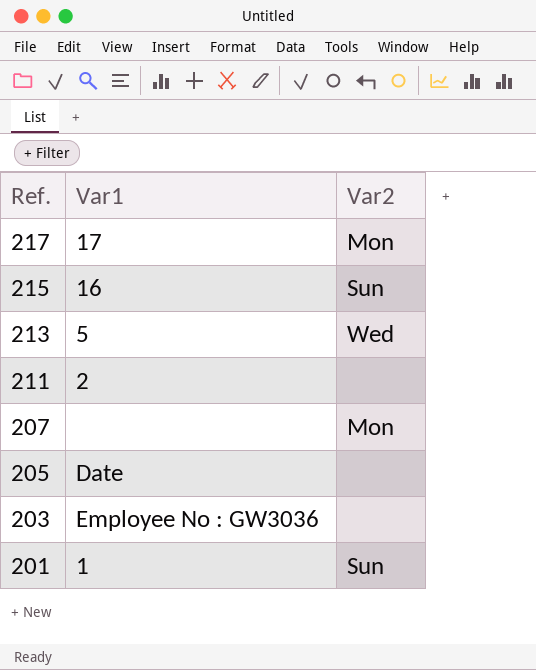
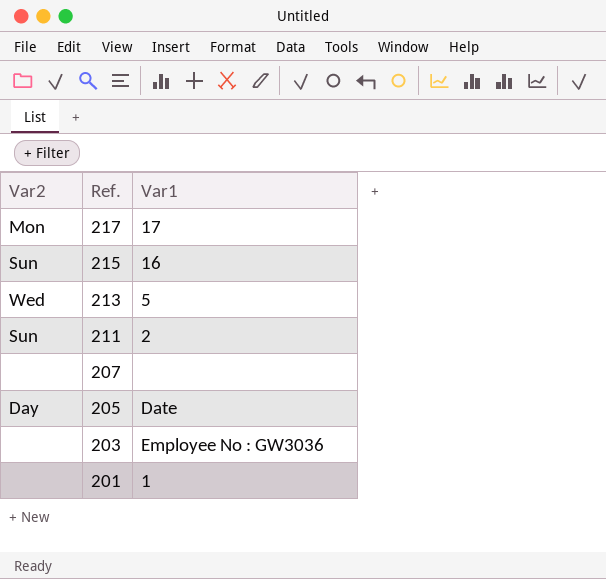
column Var2 | position: 3 -> 1
211 | Var2: none -> Sun
207 | Var2: Mon -> none
205 | Var2: none -> Day
201 | Var2: Sun -> none

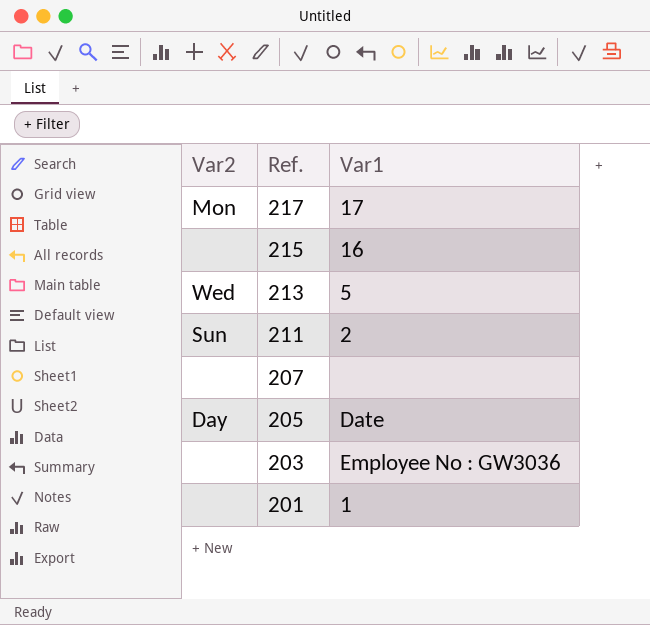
215 | Var2: Sun -> none

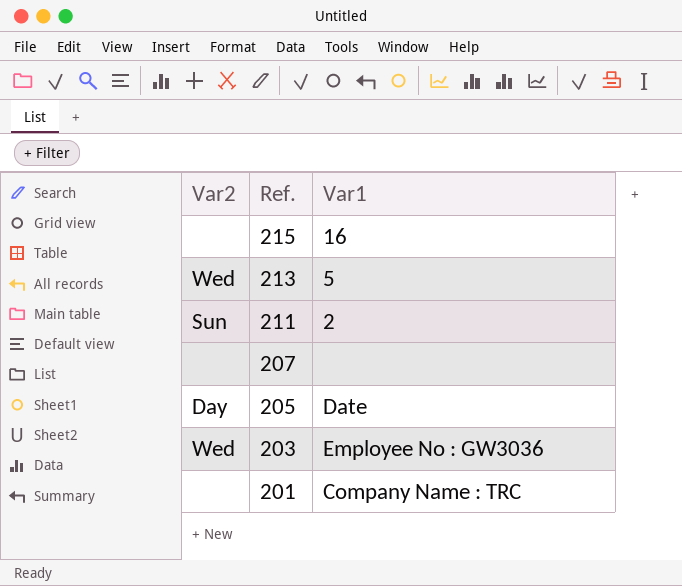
row 217: Mon | 17 -> none
203 | Var2: none -> Wed
201 | Var1: 1 -> Company Name : TRC

